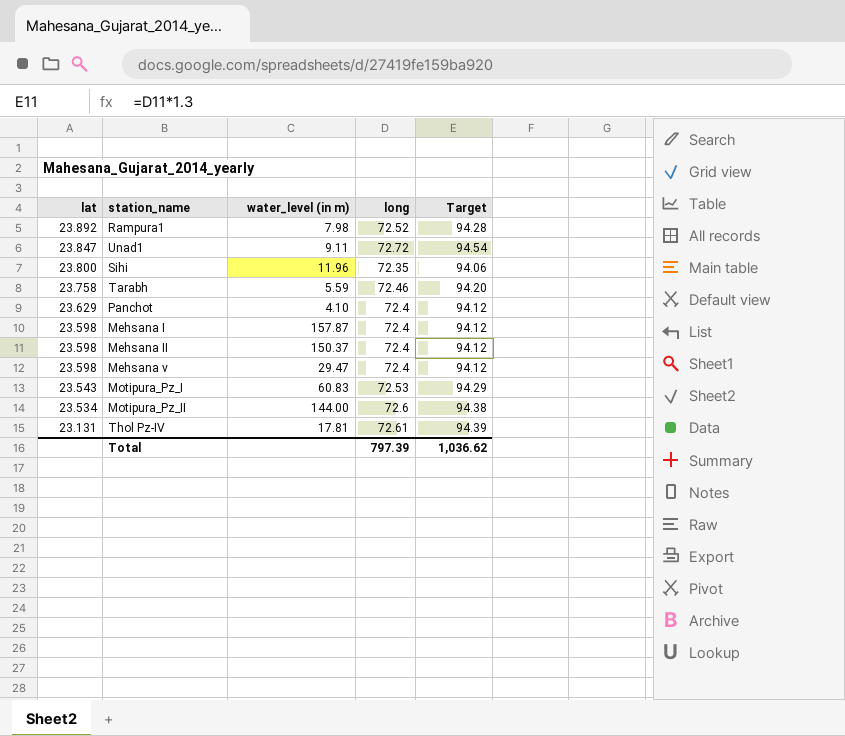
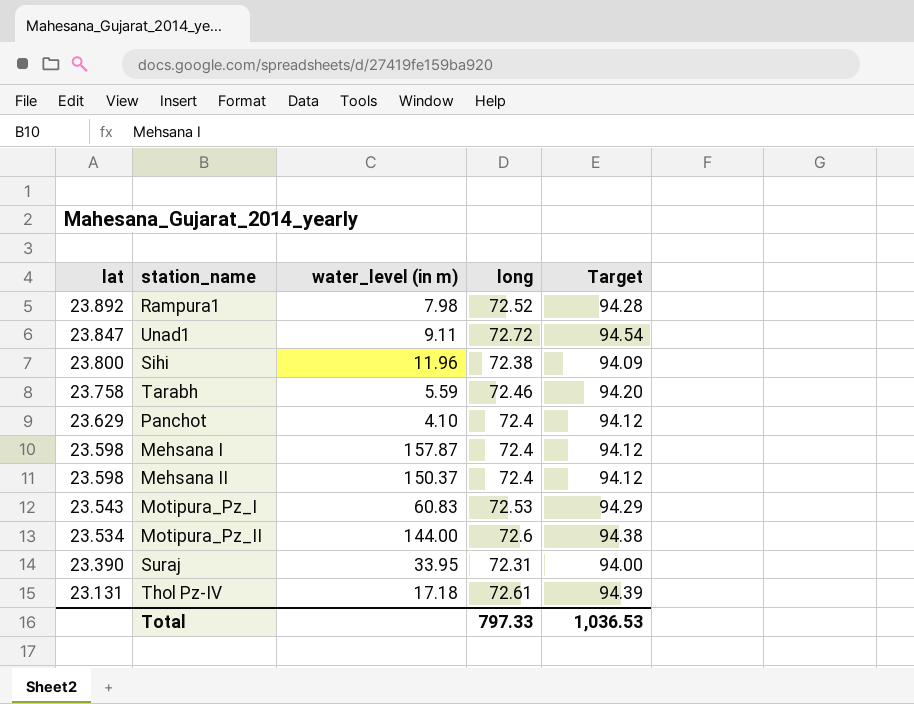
row Mehsana v: 23.598 | 29.47 | 72.4 | 94.12 -> none
Sihi | long: 72.35 -> 72.38
Sihi | Target: 94.06 -> 94.09
row Suraj: none -> 23.390 | 33.95 | 72.31 | 94.00
Thol Pz-IV | water_level (in m): 17.81 -> 17.18
Total | long: 797.39 -> 797.33
Total | Target: 1,036.62 -> 1,036.53

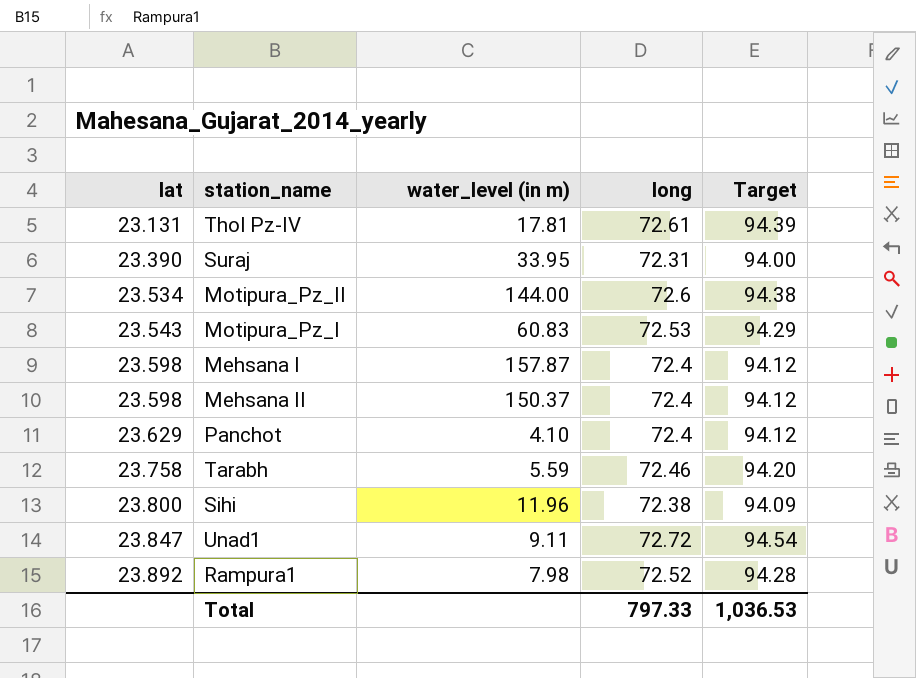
row order: lat descending -> lat ascending
Thol Pz-IV | water_level (in m): 17.18 -> 17.81

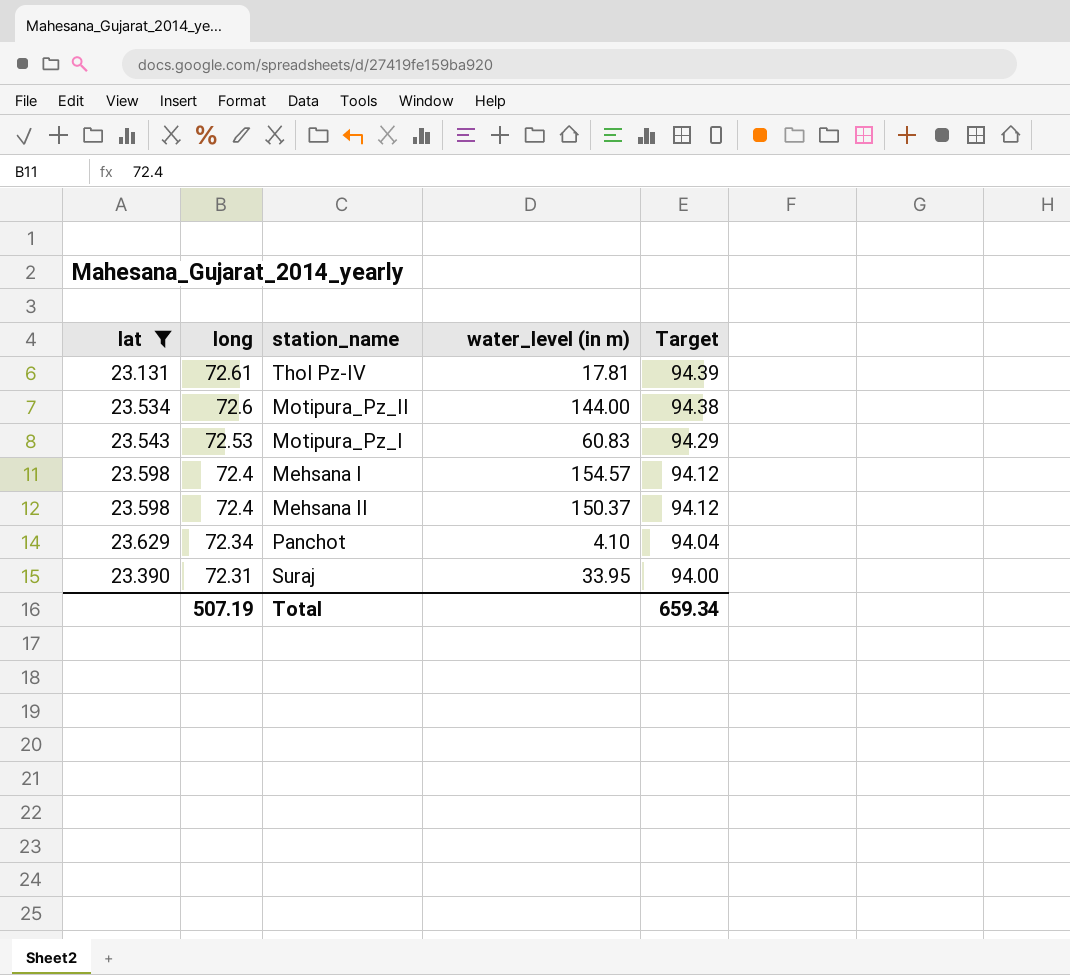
filter: none -> lat <= 23.629
row order: lat ascending -> long descending
column long | position: 4 -> 2
Mehsana I | water_level (in m): 157.87 -> 154.57
Panchot | long: 72.4 -> 72.34
Panchot | Target: 94.12 -> 94.04
Total | long: 797.33 -> 507.19
Total | Target: 1,036.53 -> 659.34

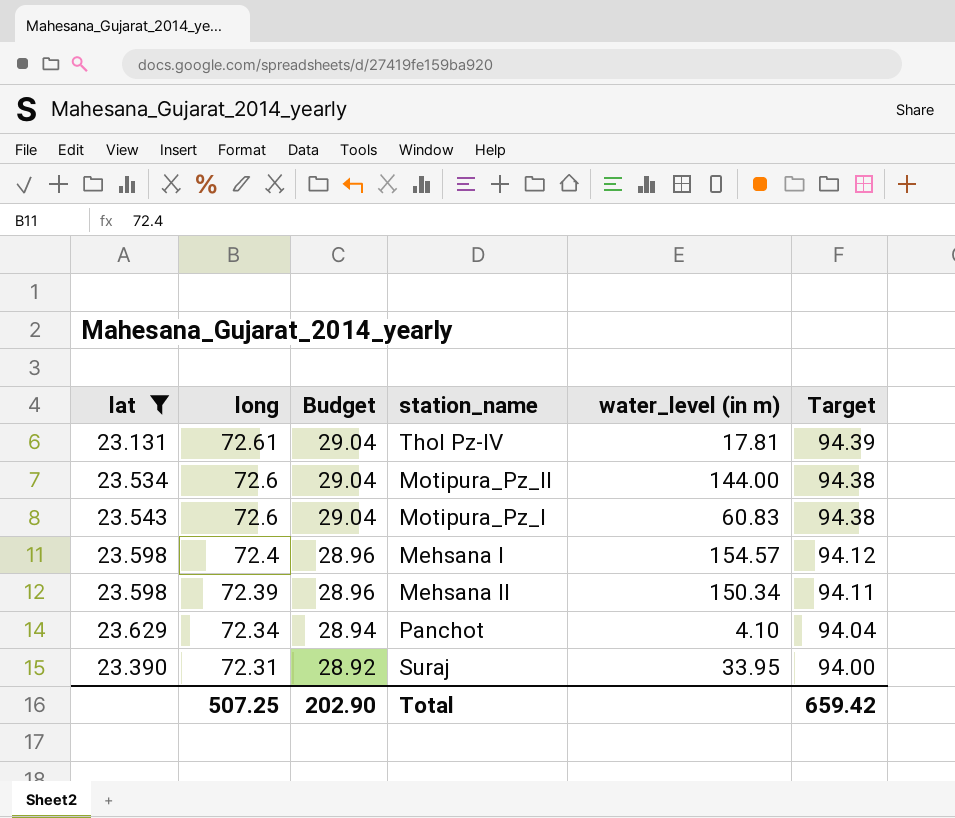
column Budget | formula: none -> [long] * 0.4
Motipura_Pz_I | long: 72.53 -> 72.6
Motipura_Pz_I | Target: 94.29 -> 94.38
Mehsana II | long: 72.4 -> 72.39
Mehsana II | water_level (in m): 150.37 -> 150.34
Mehsana II | Target: 94.12 -> 94.11
Total | long: 507.19 -> 507.25
Total | Target: 659.34 -> 659.42

